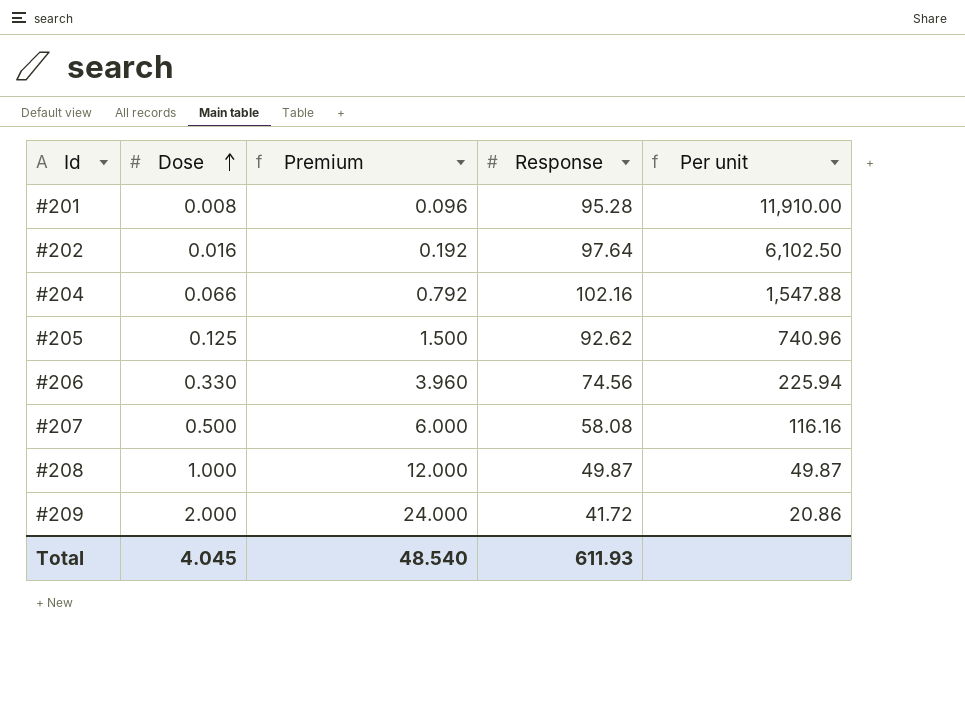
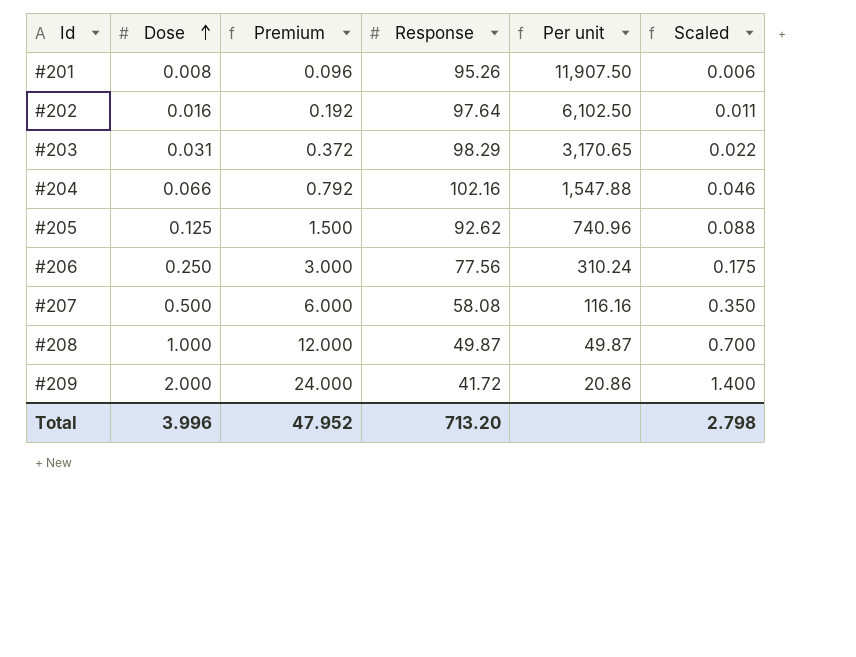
column Scaled | formula: none -> [Dose] * 0.7
#201 | Response: 95.28 -> 95.26
#201 | Per unit: 11,910.00 -> 11,907.50
row #203: none -> 0.031 | 0.372 | 98.29 | 3,170.65 | 0.022
#206 | Dose: 0.330 -> 0.250
#206 | Premium: 3.960 -> 3.000
#206 | Response: 74.56 -> 77.56
#206 | Per unit: 225.94 -> 310.24
Total | Dose: 4.045 -> 3.996
Total | Premium: 48.540 -> 47.952
Total | Response: 611.93 -> 713.20

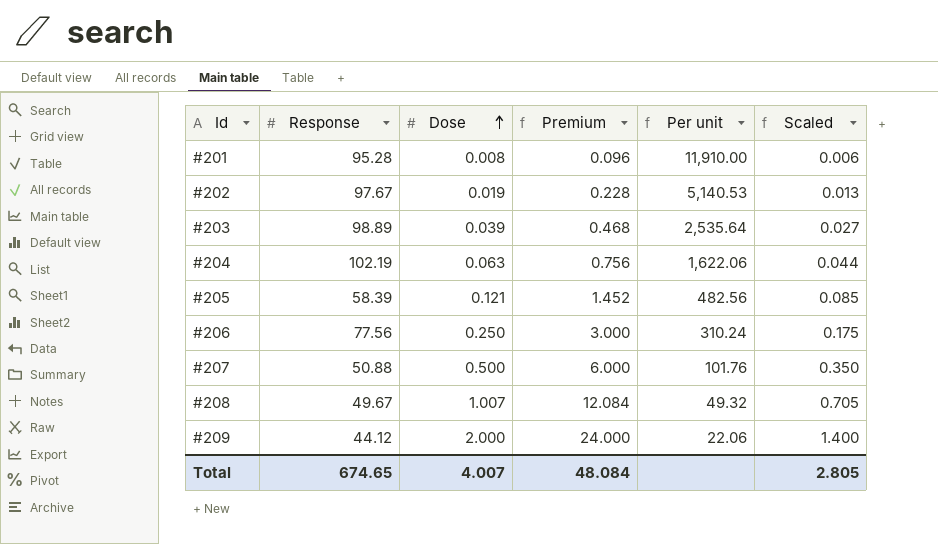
column Response | position: 4 -> 2
#201 | Response: 95.26 -> 95.28
#201 | Per unit: 11,907.50 -> 11,910.00
#202 | Response: 97.64 -> 97.67
#202 | Dose: 0.016 -> 0.019
#202 | Premium: 0.192 -> 0.228
#202 | Per unit: 6,102.50 -> 5,140.53
#202 | Scaled: 0.011 -> 0.013
#203 | Response: 98.29 -> 98.89
#203 | Dose: 0.031 -> 0.039
#203 | Premium: 0.372 -> 0.468
#203 | Per unit: 3,170.65 -> 2,535.64
#203 | Scaled: 0.022 -> 0.027
#204 | Response: 102.16 -> 102.19
#204 | Dose: 0.066 -> 0.063
#204 | Premium: 0.792 -> 0.756
#204 | Per unit: 1,547.88 -> 1,622.06
#204 | Scaled: 0.046 -> 0.044
#205 | Response: 92.62 -> 58.39
#205 | Dose: 0.125 -> 0.121
#205 | Premium: 1.500 -> 1.452
#205 | Per unit: 740.96 -> 482.56
#205 | Scaled: 0.088 -> 0.085
#207 | Response: 58.08 -> 50.88
#207 | Per unit: 116.16 -> 101.76
#208 | Response: 49.87 -> 49.67
#208 | Dose: 1.000 -> 1.007
#208 | Premium: 12.000 -> 12.084
#208 | Per unit: 49.87 -> 49.32
#208 | Scaled: 0.700 -> 0.705
#209 | Response: 41.72 -> 44.12
#209 | Per unit: 20.86 -> 22.06
Total | Response: 713.20 -> 674.65
Total | Dose: 3.996 -> 4.007
Total | Premium: 47.952 -> 48.084
Total | Scaled: 2.798 -> 2.805

